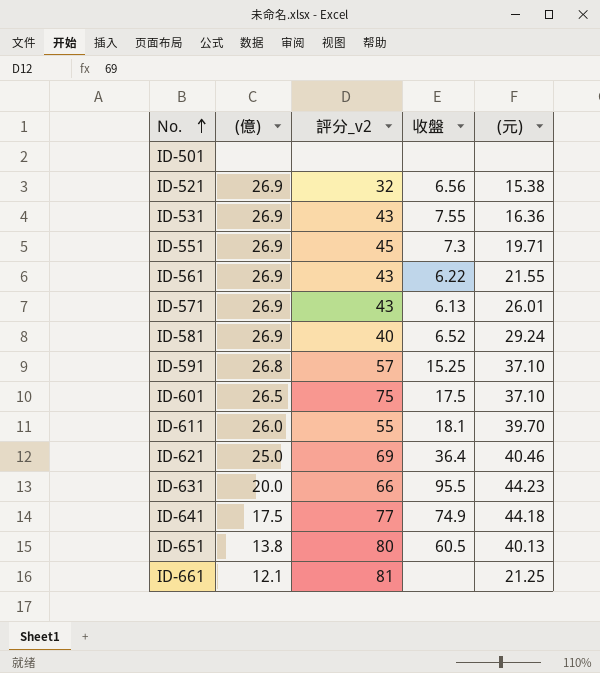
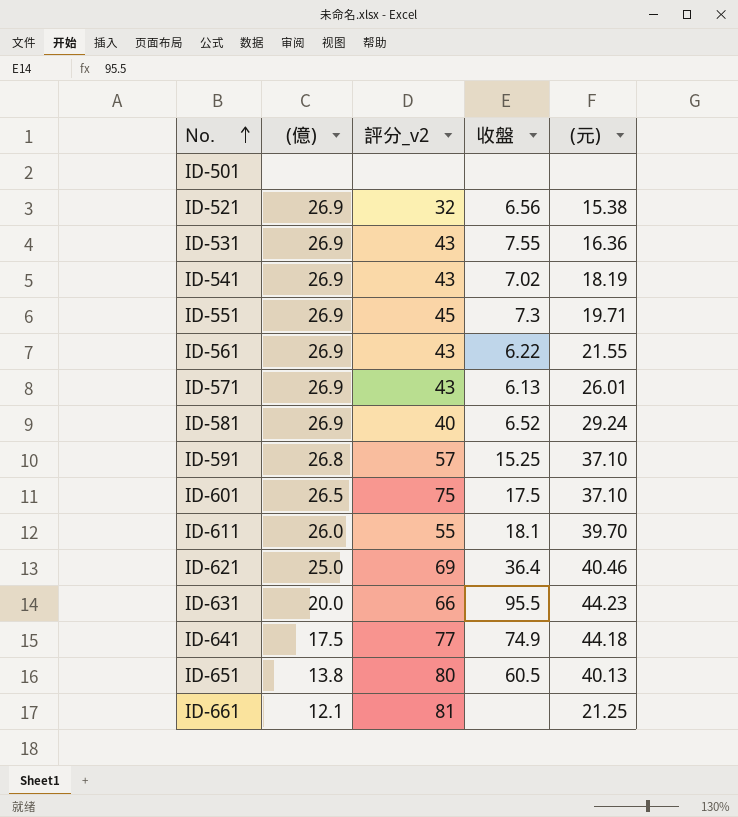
row ID-541: none -> 26.9 | 43 | 7.02 | 18.19

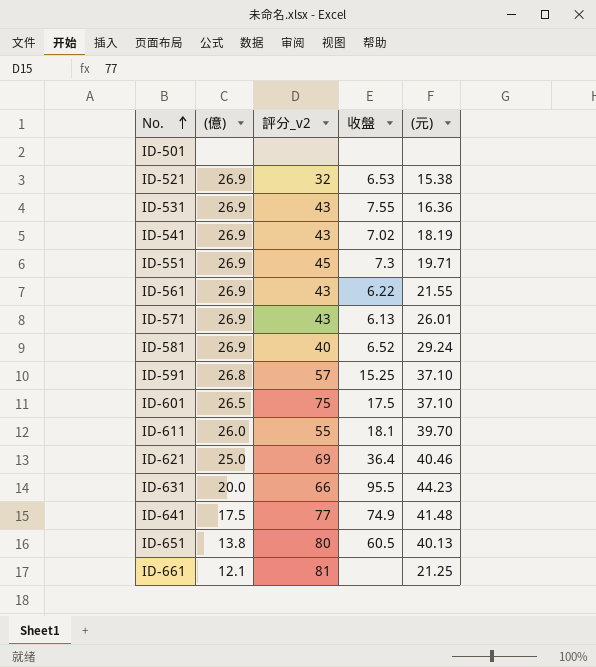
ID-521 | 收盤: 6.56 -> 6.53
ID-641 | (元): 44.18 -> 41.48

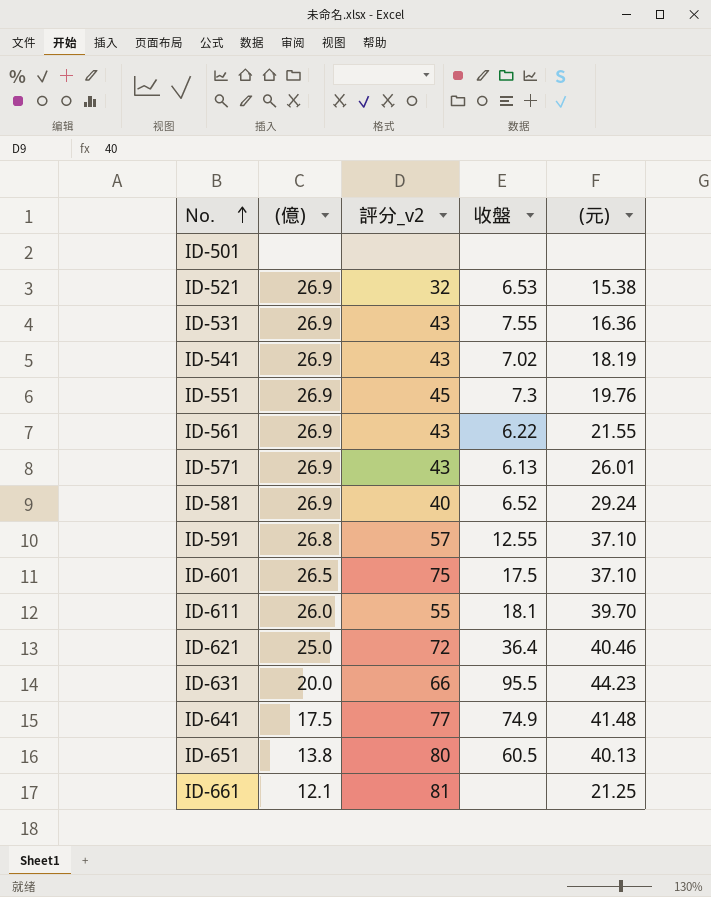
ID-551 | (元): 19.71 -> 19.76
ID-591 | 收盤: 15.25 -> 12.55
ID-621 | 評分_v2: 69 -> 72

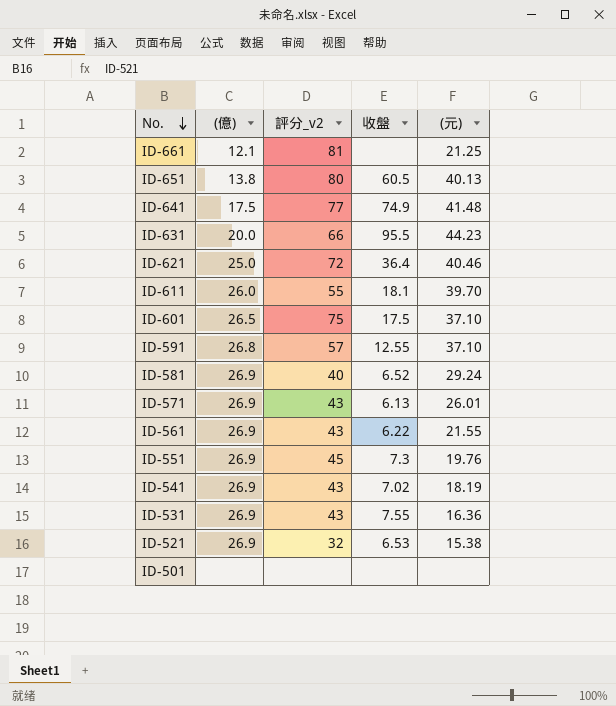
row order: No. ascending -> No. descending

